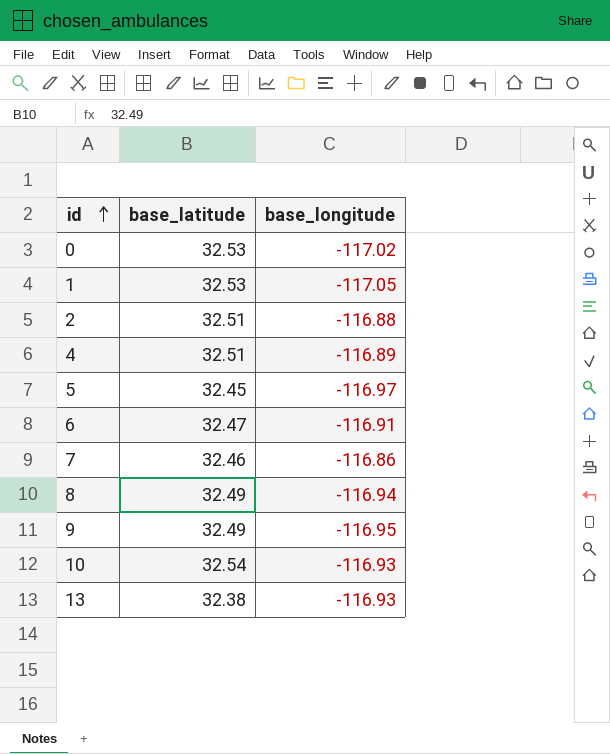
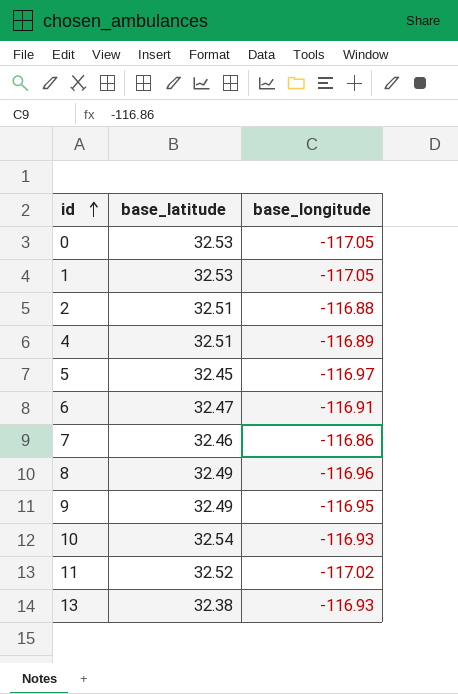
0 | base_longitude: -117.02 -> -117.05
8 | base_longitude: -116.94 -> -116.96
row 11: none -> 32.52 | -117.02

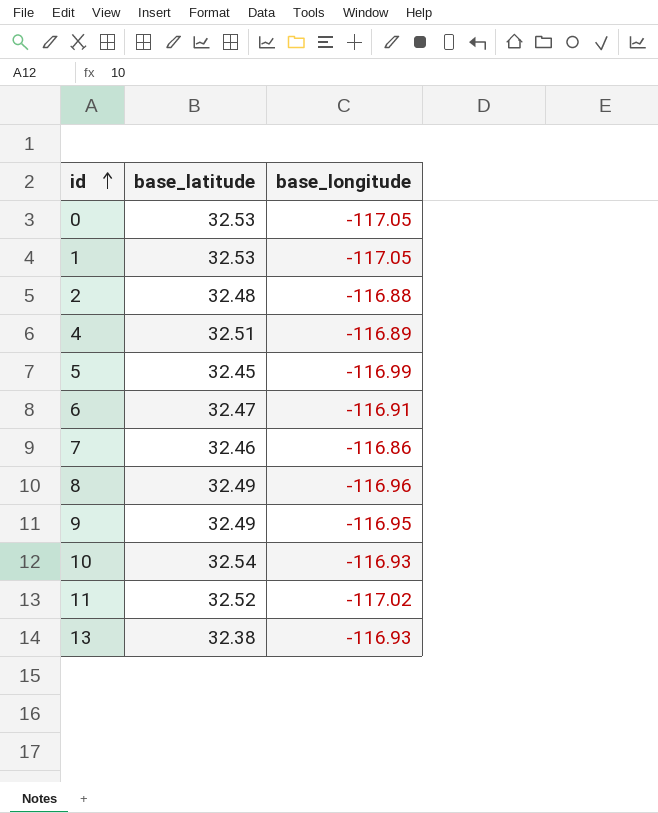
2 | base_latitude: 32.51 -> 32.48
5 | base_longitude: -116.97 -> -116.99

